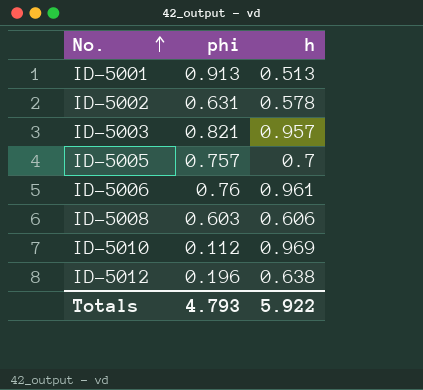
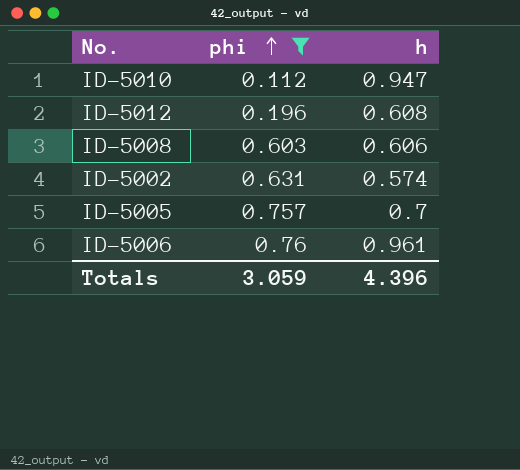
filter: none -> phi <= 0.76
row order: No. ascending -> phi ascending
ID-5010 | h: 0.969 -> 0.947
ID-5012 | h: 0.638 -> 0.608
ID-5002 | h: 0.578 -> 0.574
Totals | phi: 4.793 -> 3.059
Totals | h: 5.922 -> 4.396

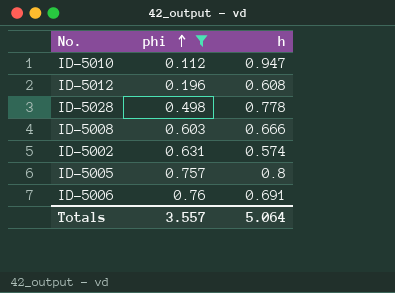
row ID-5028: none -> 0.498 | 0.778
ID-5008 | h: 0.606 -> 0.666
ID-5005 | h: 0.7 -> 0.8
ID-5006 | h: 0.961 -> 0.691
Totals | phi: 3.059 -> 3.557
Totals | h: 4.396 -> 5.064

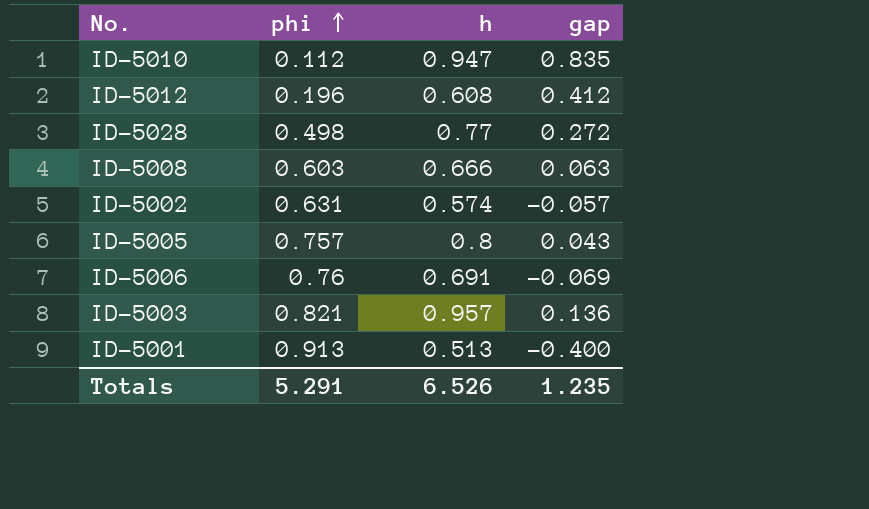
filter: phi <= 0.76 -> none
column gap | formula: none -> [h] - [phi]
ID-5028 | h: 0.778 -> 0.77
Totals | phi: 3.557 -> 5.291
Totals | h: 5.064 -> 6.526

